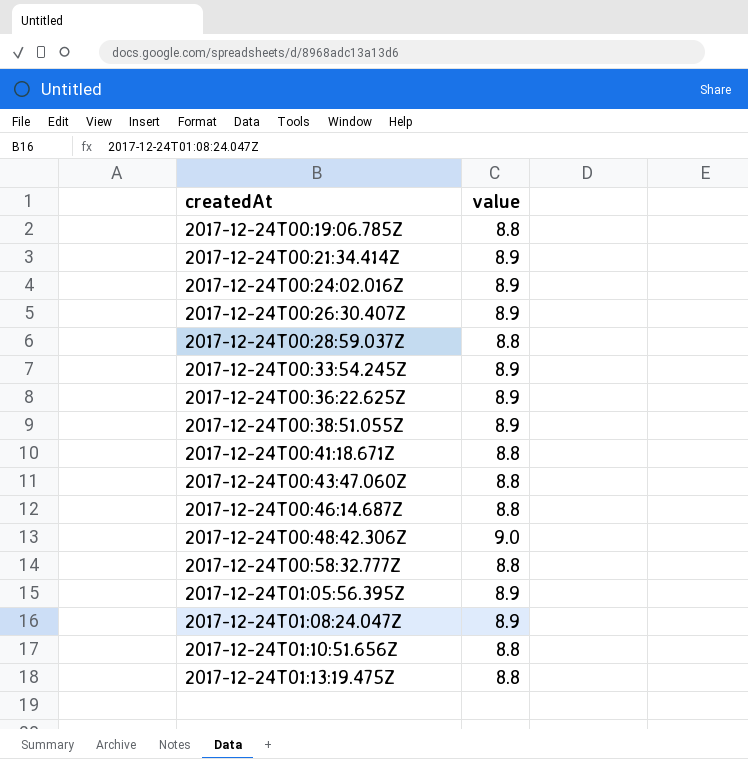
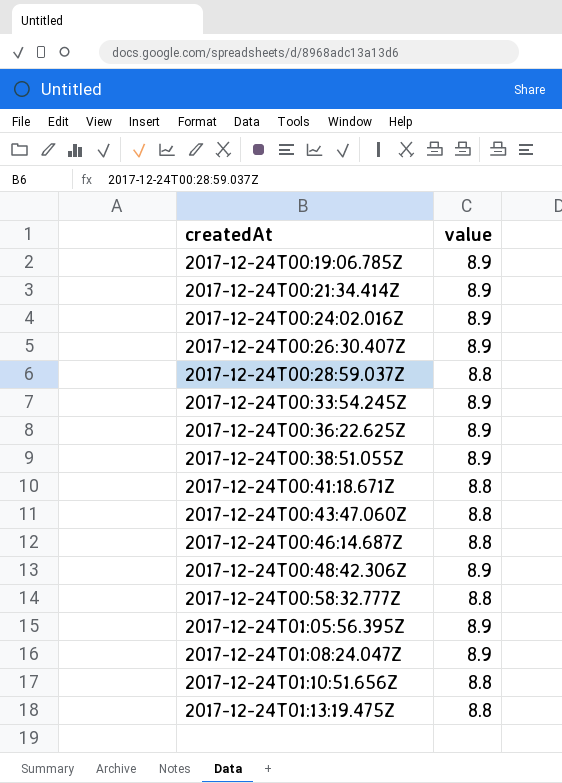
2017-12-24T00:19:06.785Z | value: 8.8 -> 8.9
2017-12-24T00:48:42.306Z | value: 9.0 -> 8.9

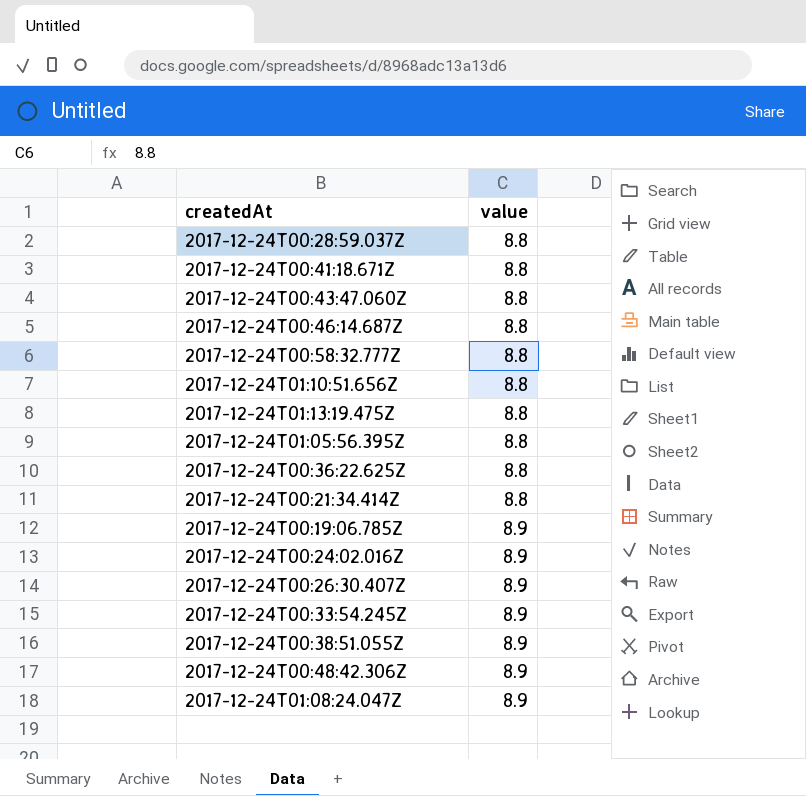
row order: createdAt ascending -> value ascending
2017-12-24T01:05:56.395Z | value: 8.9 -> 8.8
2017-12-24T00:36:22.625Z | value: 8.9 -> 8.8
2017-12-24T00:21:34.414Z | value: 8.9 -> 8.8

